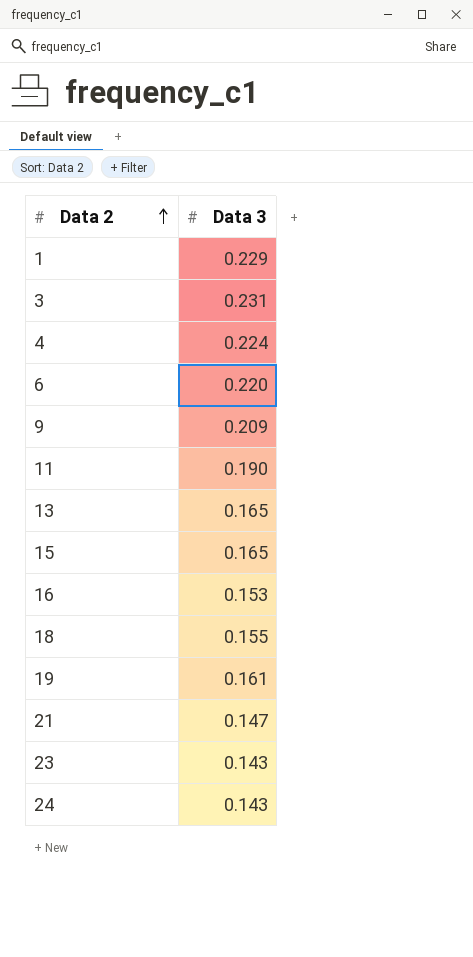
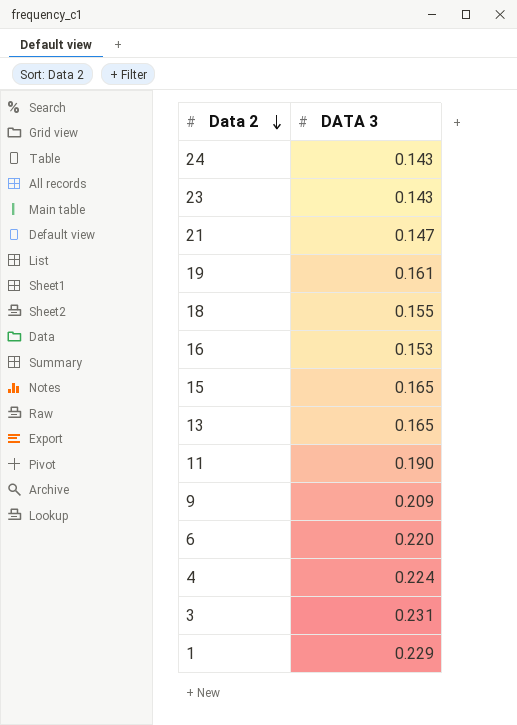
row order: Data 2 ascending -> Data 2 descending
column name: Data 3 -> DATA 3

